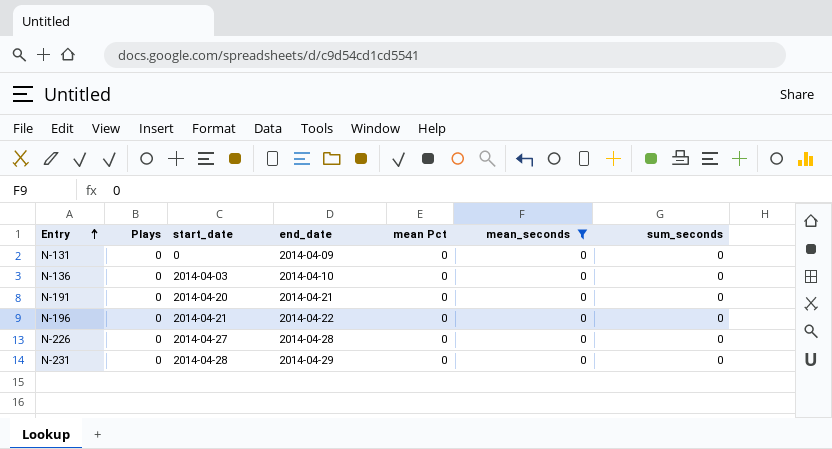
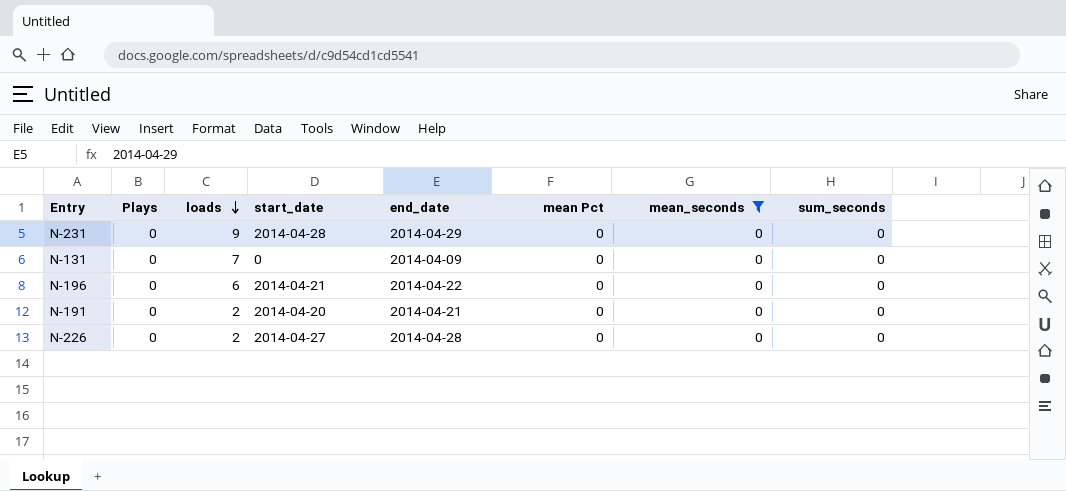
row order: Entry ascending -> loads descending
column loads | position: none -> 3
row N-136: 0 | 2014-04-03 | 2014-04-10 | 0 | 0 | 0 -> none

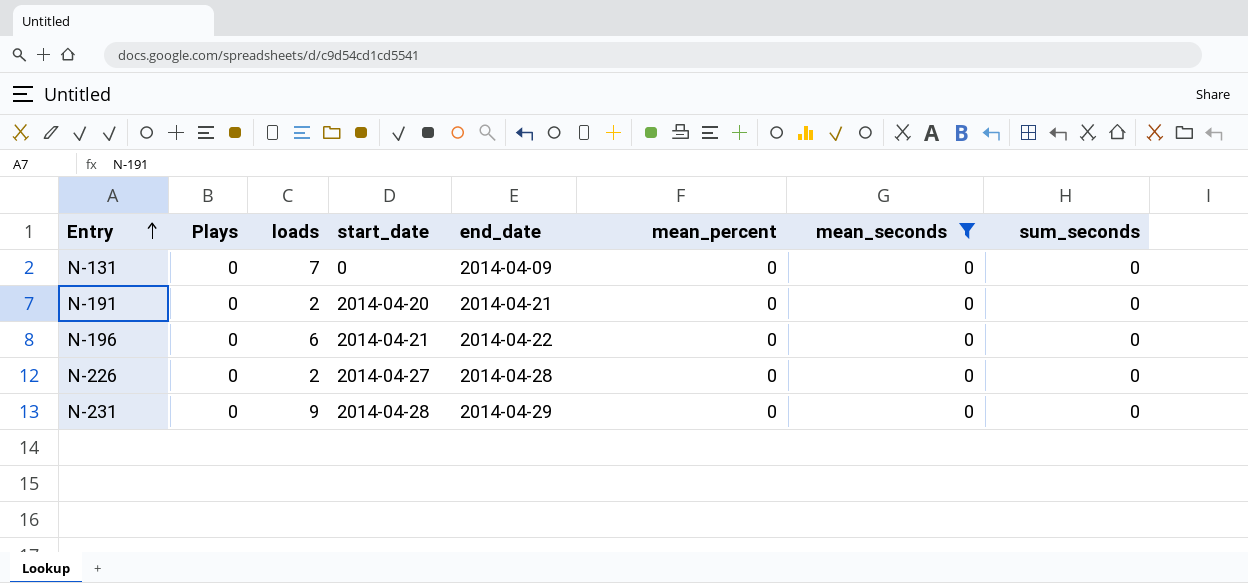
row order: loads descending -> Entry ascending
column name: mean Pct -> mean_percent

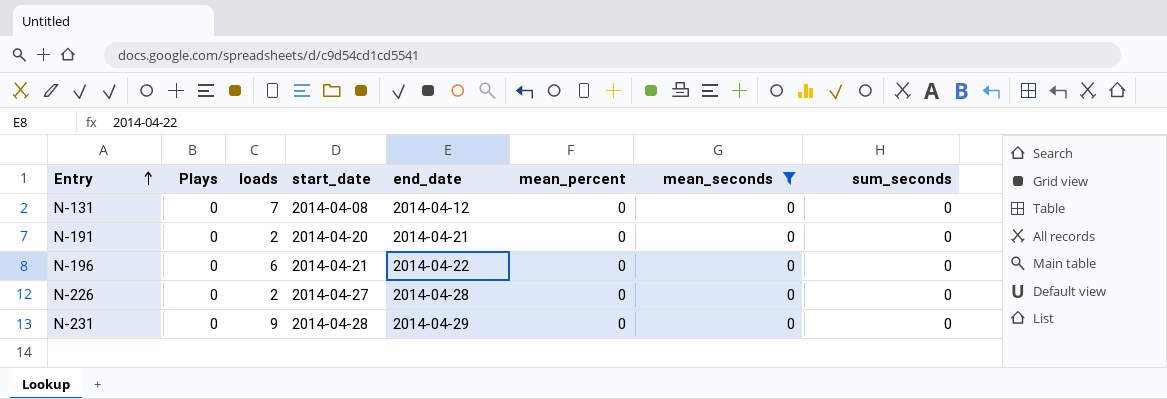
N-131 | start_date: 0 -> 2014-04-08
N-131 | end_date: 2014-04-09 -> 2014-04-12

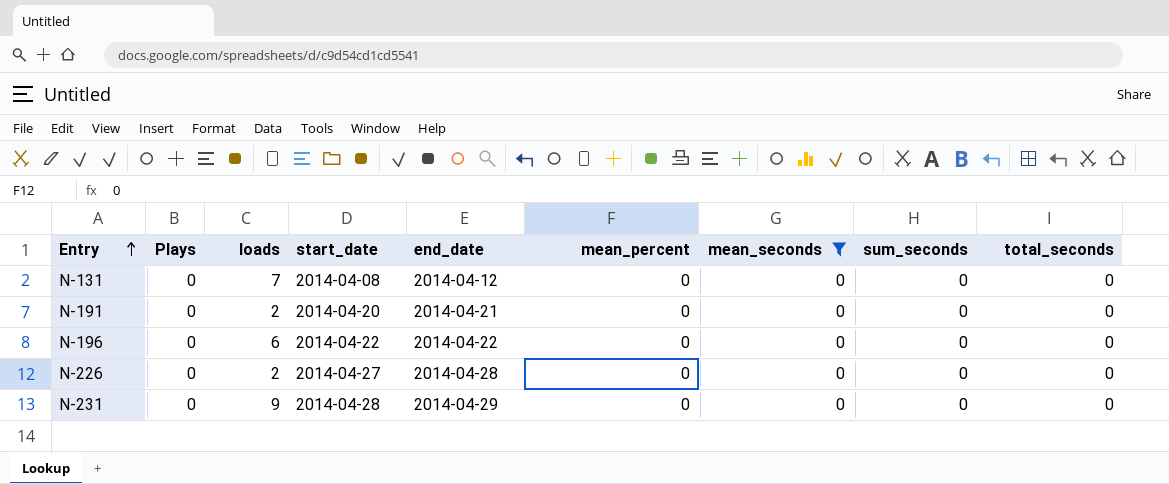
column total_seconds | position: none -> 9
N-196 | start_date: 2014-04-21 -> 2014-04-22

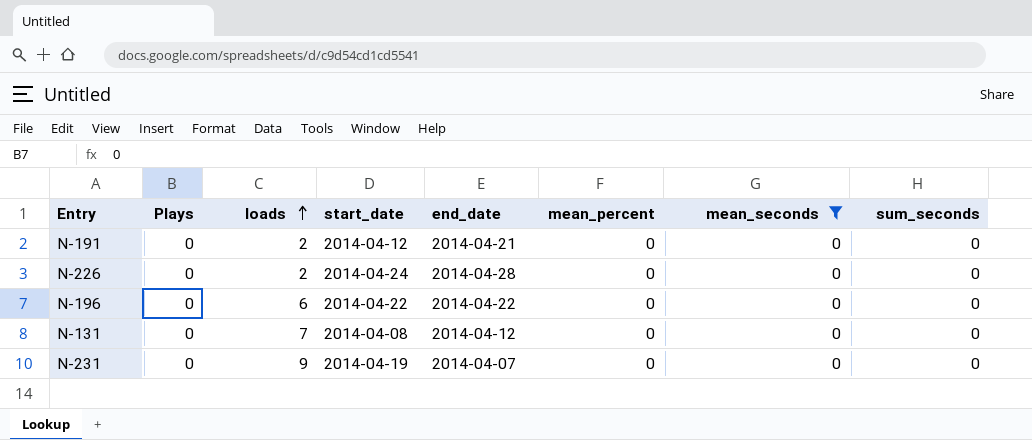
row order: Entry ascending -> loads ascending
column total_seconds | position: 9 -> none
N-191 | start_date: 2014-04-20 -> 2014-04-12
N-226 | start_date: 2014-04-27 -> 2014-04-24
N-231 | start_date: 2014-04-28 -> 2014-04-19
N-231 | end_date: 2014-04-29 -> 2014-04-07

